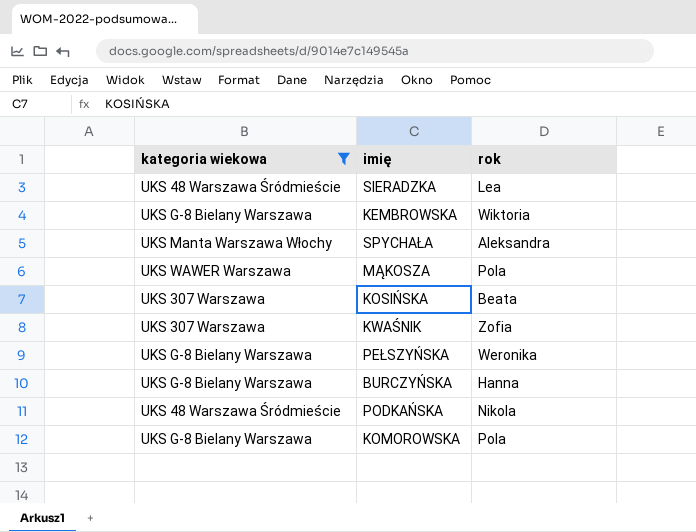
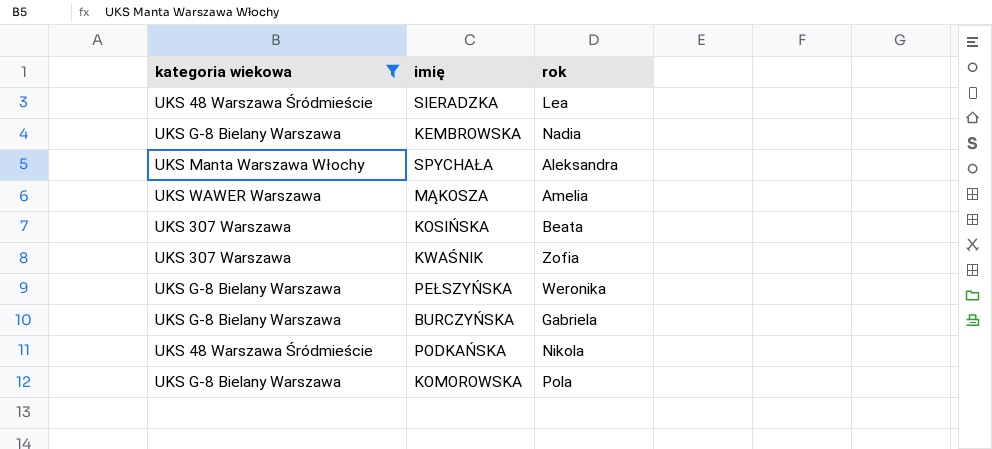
KEMBROWSKA | rok: Wiktoria -> Nadia
MĄKOSZA | rok: Pola -> Amelia
BURCZYŃSKA | rok: Hanna -> Gabriela

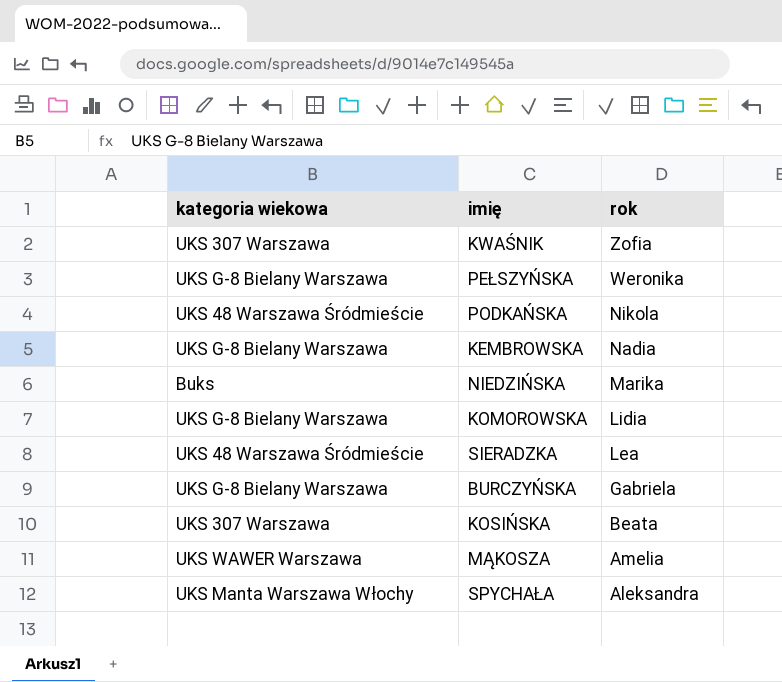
filter: kategoria wiekowa != Buks -> none
row order: none -> rok descending
KOMOROWSKA | rok: Pola -> Lidia

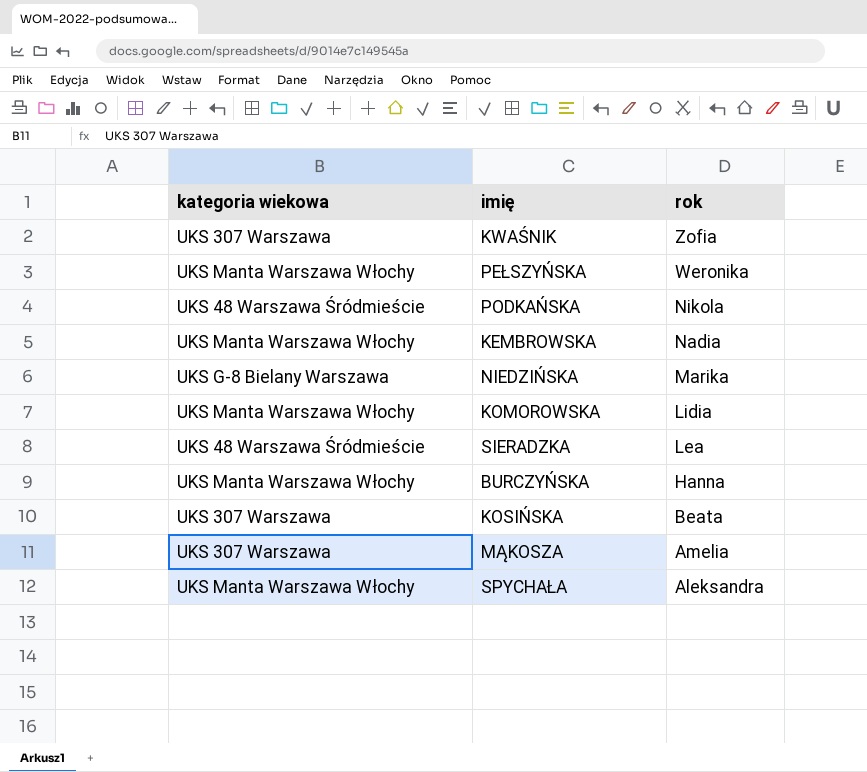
PEŁSZYŃSKA | kategoria wiekowa: UKS G-8 Bielany Warszawa -> UKS Manta Warszawa Włochy
KEMBROWSKA | kategoria wiekowa: UKS G-8 Bielany Warszawa -> UKS Manta Warszawa Włochy
NIEDZIŃSKA | kategoria wiekowa: Buks -> UKS G-8 Bielany Warszawa
KOMOROWSKA | kategoria wiekowa: UKS G-8 Bielany Warszawa -> UKS Manta Warszawa Włochy
BURCZYŃSKA | kategoria wiekowa: UKS G-8 Bielany Warszawa -> UKS Manta Warszawa Włochy
BURCZYŃSKA | rok: Gabriela -> Hanna
MĄKOSZA | kategoria wiekowa: UKS WAWER Warszawa -> UKS 307 Warszawa

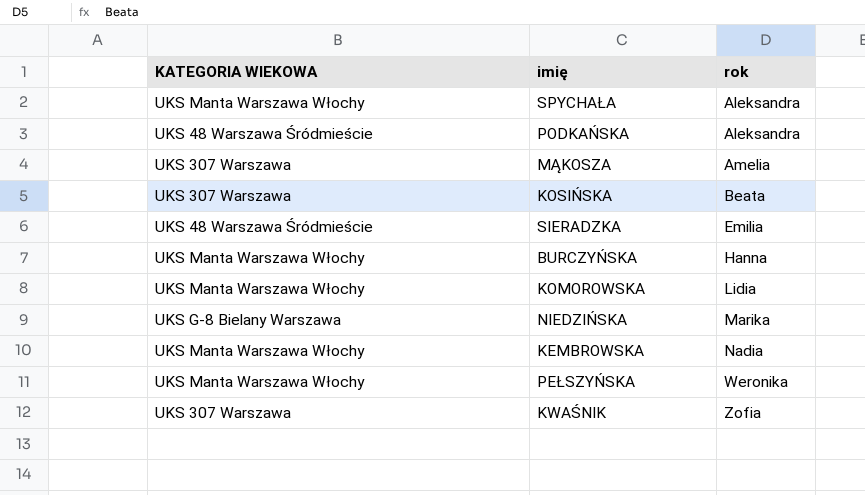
row order: rok descending -> rok ascending
column name: kategoria wiekowa -> KATEGORIA WIEKOWA
PODKAŃSKA | rok: Nikola -> Aleksandra
SIERADZKA | rok: Lea -> Emilia

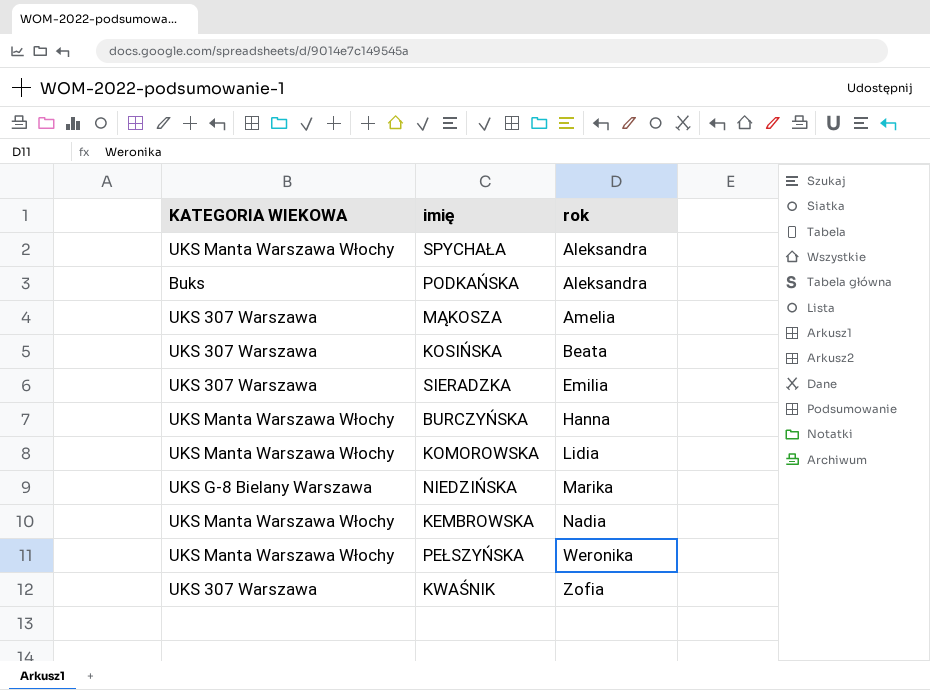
PODKAŃSKA | KATEGORIA WIEKOWA: UKS 48 Warszawa Śródmieście -> Buks
SIERADZKA | KATEGORIA WIEKOWA: UKS 48 Warszawa Śródmieście -> UKS 307 Warszawa

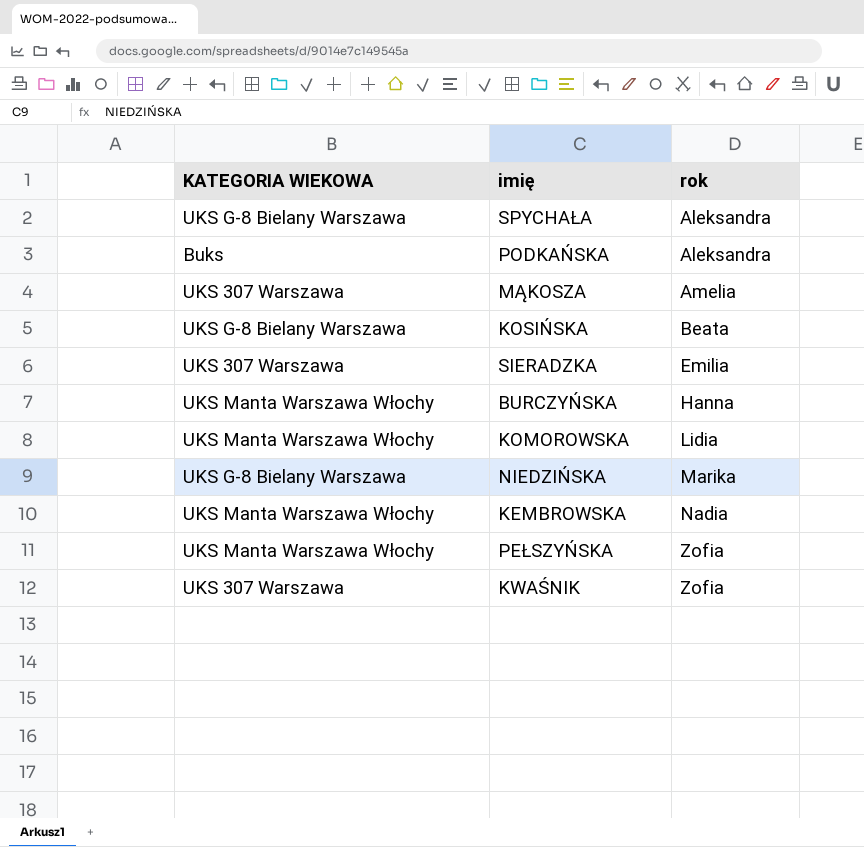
SPYCHAŁA | KATEGORIA WIEKOWA: UKS Manta Warszawa Włochy -> UKS G-8 Bielany Warszawa
KOSIŃSKA | KATEGORIA WIEKOWA: UKS 307 Warszawa -> UKS G-8 Bielany Warszawa
PEŁSZYŃSKA | rok: Weronika -> Zofia

